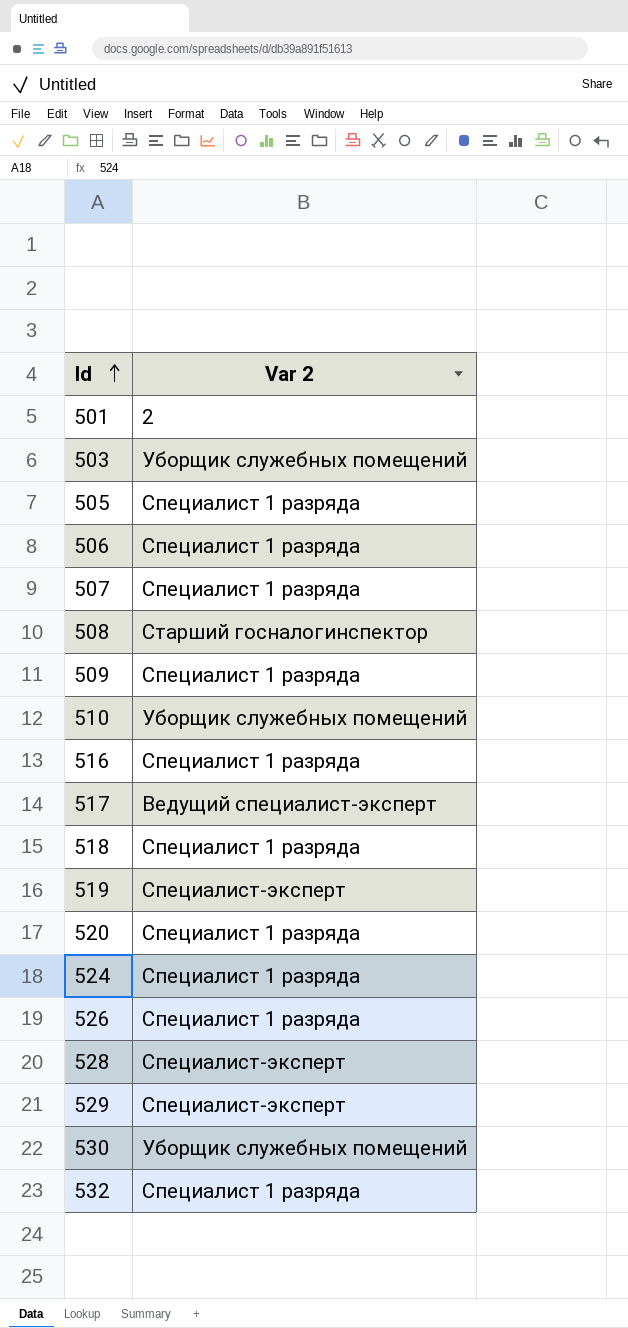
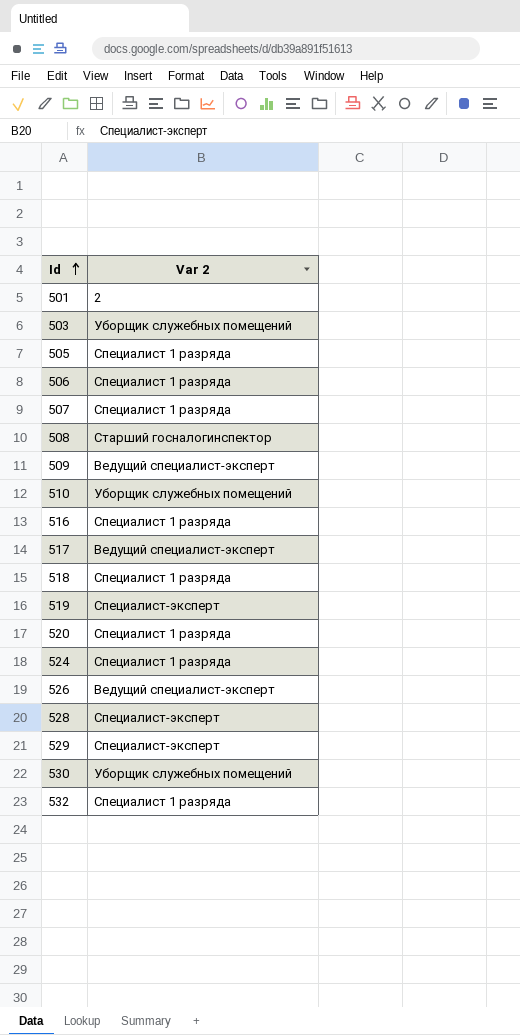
509 | Var 2: Специалист 1 разряда -> Ведущий специалист-эксперт
526 | Var 2: Специалист 1 разряда -> Ведущий специалист-эксперт

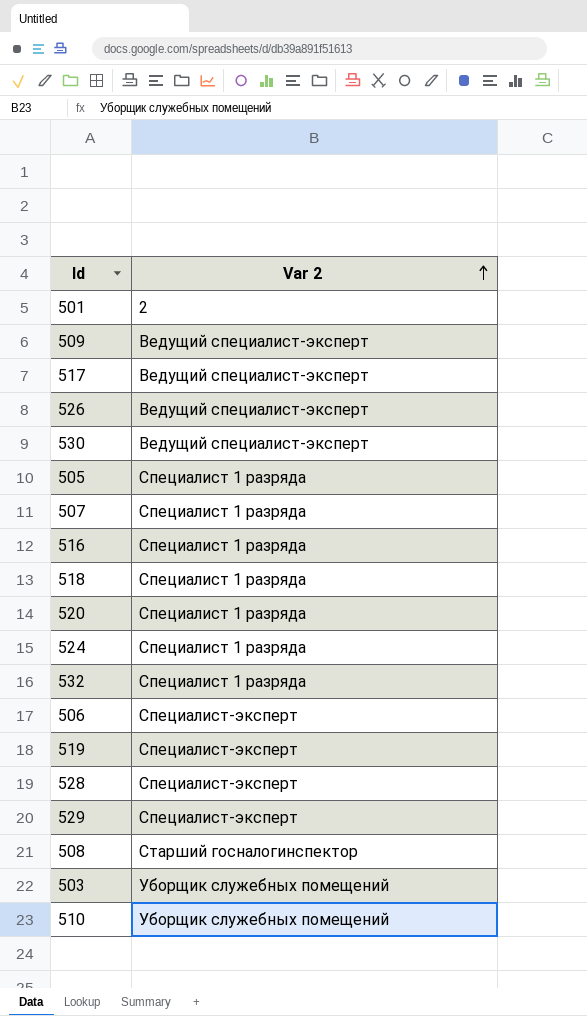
row order: Id ascending -> Var 2 ascending
530 | Var 2: Уборщик служебных помещений -> Ведущий специалист-эксперт
506 | Var 2: Специалист 1 разряда -> Специалист-эксперт

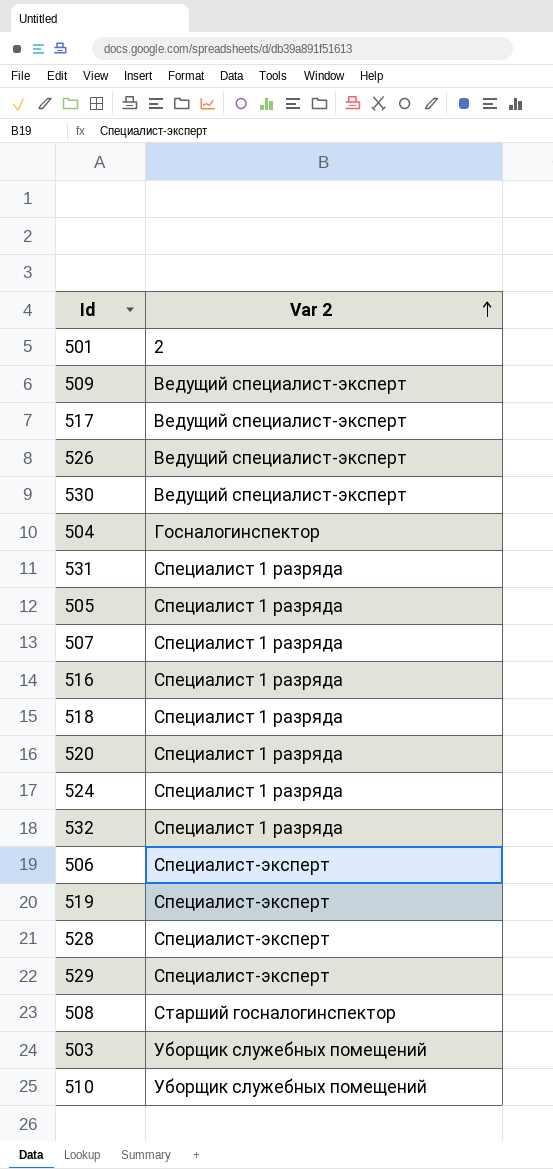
row 504: none -> Госналогинспектор
row 531: none -> Специалист 1 разряда

